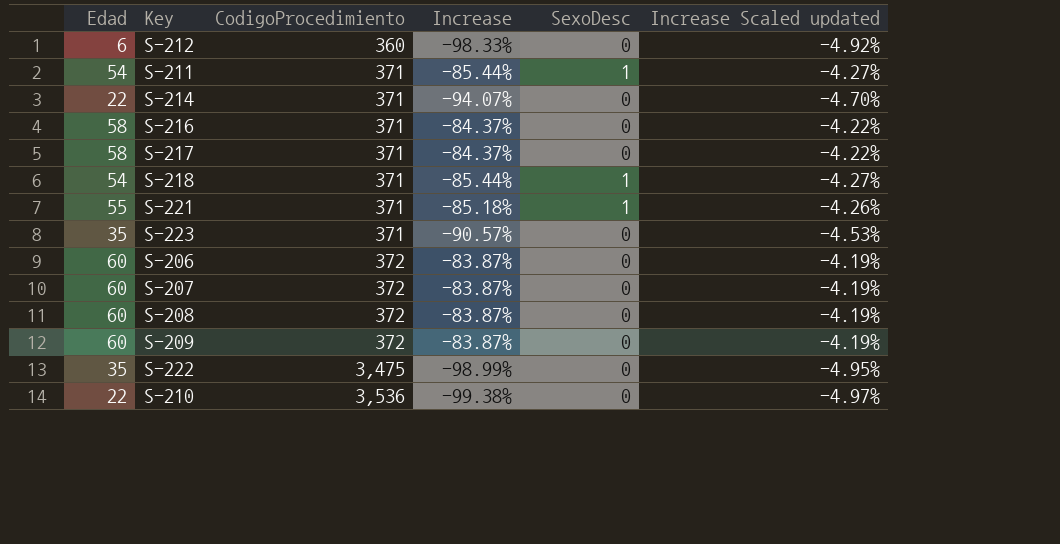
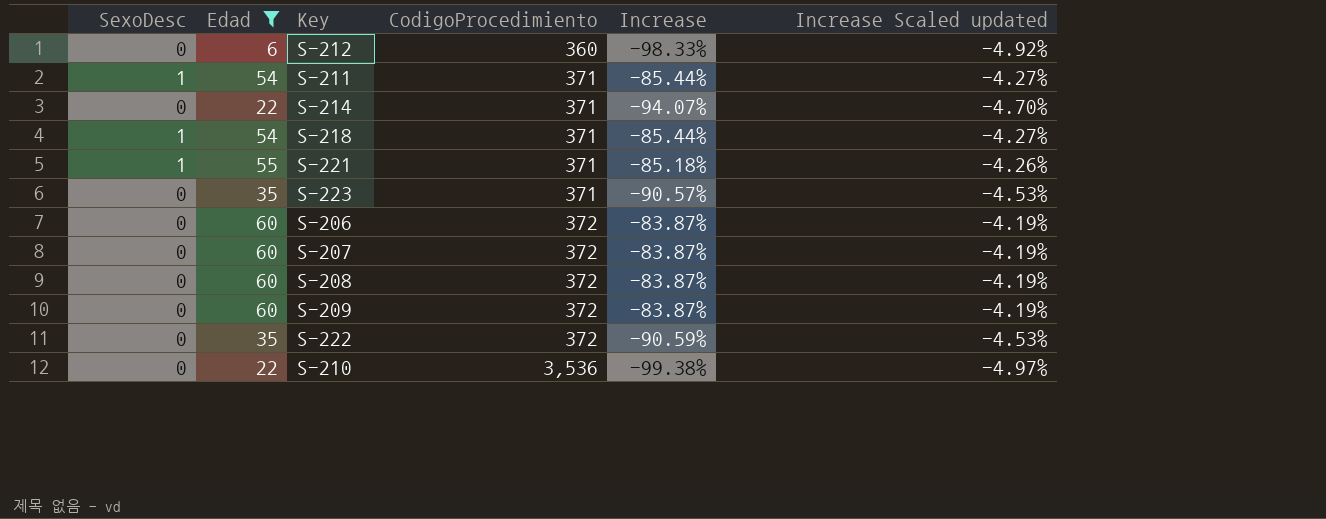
filter: none -> Edad != 58
column SexoDesc | position: 5 -> 1
S-222 | CodigoProcedimiento: 3,475 -> 372
S-222 | Increase: -98.99% -> -90.59%
S-222 | Increase Scaled updated: -4.95% -> -4.53%

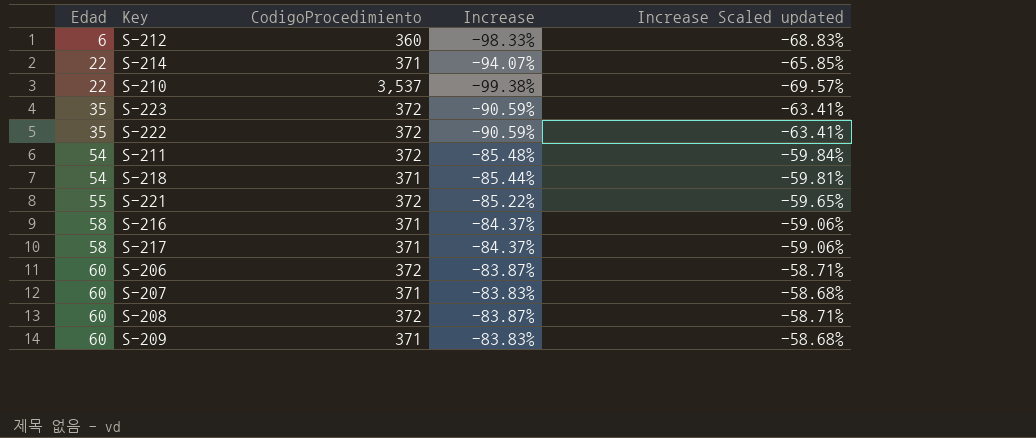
filter: Edad != 58 -> none
row order: CodigoProcedimiento ascending -> Edad ascending
column SexoDesc | position: 1 -> none
column Increase Scaled updated | formula: [Increase] * 0.05 -> [Increase] * 0.7
S-210 | CodigoProcedimiento: 3,536 -> 3,537
S-223 | CodigoProcedimiento: 371 -> 372
S-223 | Increase: -90.57% -> -90.59%
S-211 | CodigoProcedimiento: 371 -> 372
S-211 | Increase: -85.44% -> -85.48%
S-221 | CodigoProcedimiento: 371 -> 372
S-221 | Increase: -85.18% -> -85.22%
S-207 | CodigoProcedimiento: 372 -> 371
S-207 | Increase: -83.87% -> -83.83%
S-209 | CodigoProcedimiento: 372 -> 371
S-209 | Increase: -83.87% -> -83.83%

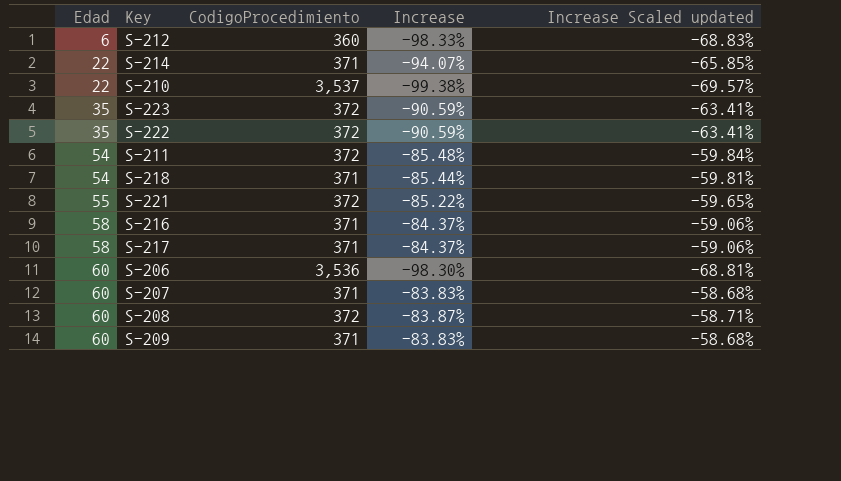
S-206 | CodigoProcedimiento: 372 -> 3,536
S-206 | Increase: -83.87% -> -98.30%
S-206 | Increase Scaled updated: -58.71% -> -68.81%

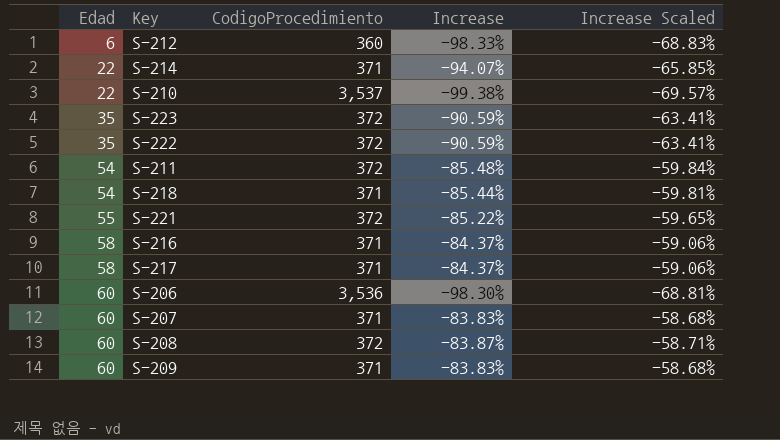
column name: Increase Scaled updated -> Increase Scaled

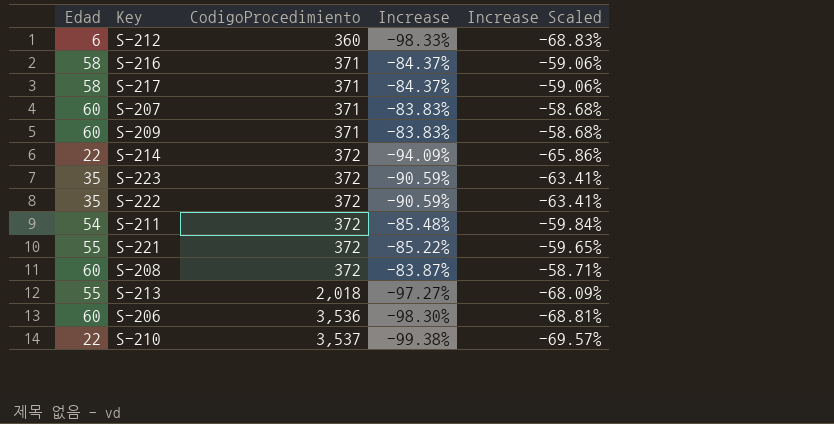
row order: Edad ascending -> CodigoProcedimiento ascending
row S-218: 54 | 371 | -85.44% | -59.81% -> none
S-214 | CodigoProcedimiento: 371 -> 372
S-214 | Increase: -94.07% -> -94.09%
S-214 | Increase Scaled: -65.85% -> -65.86%
row S-213: none -> 55 | 2,018 | -97.27% | -68.09%

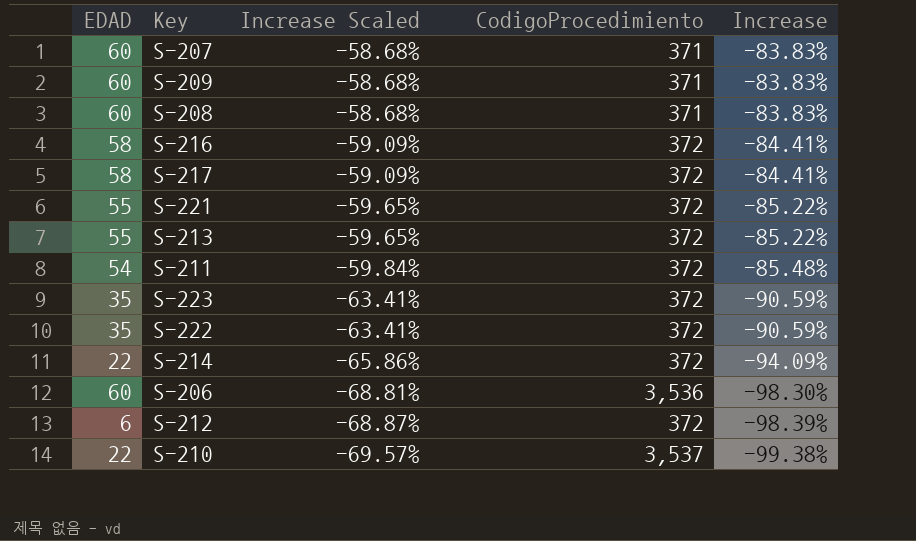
row order: CodigoProcedimiento ascending -> Increase Scaled descending
column name: Edad -> EDAD
column Increase Scaled | position: 5 -> 3
S-208 | Increase Scaled: -58.71% -> -58.68%
S-208 | CodigoProcedimiento: 372 -> 371
S-208 | Increase: -83.87% -> -83.83%
S-216 | Increase Scaled: -59.06% -> -59.09%
S-216 | CodigoProcedimiento: 371 -> 372
S-216 | Increase: -84.37% -> -84.41%
S-217 | Increase Scaled: -59.06% -> -59.09%
S-217 | CodigoProcedimiento: 371 -> 372
S-217 | Increase: -84.37% -> -84.41%
S-213 | Increase Scaled: -68.09% -> -59.65%
S-213 | CodigoProcedimiento: 2,018 -> 372
S-213 | Increase: -97.27% -> -85.22%
S-212 | Increase Scaled: -68.83% -> -68.87%
S-212 | CodigoProcedimiento: 360 -> 372
S-212 | Increase: -98.33% -> -98.39%

